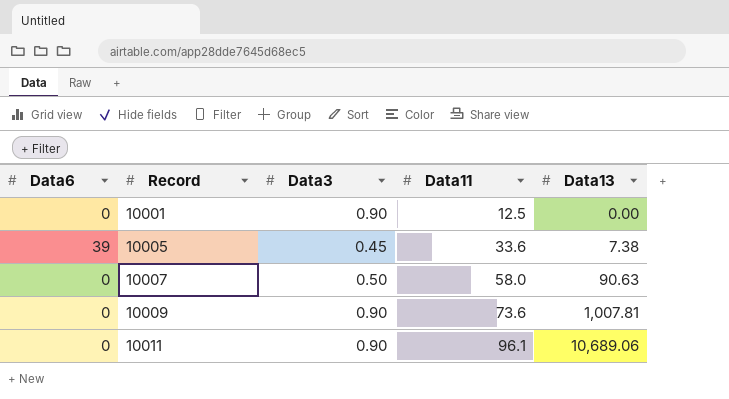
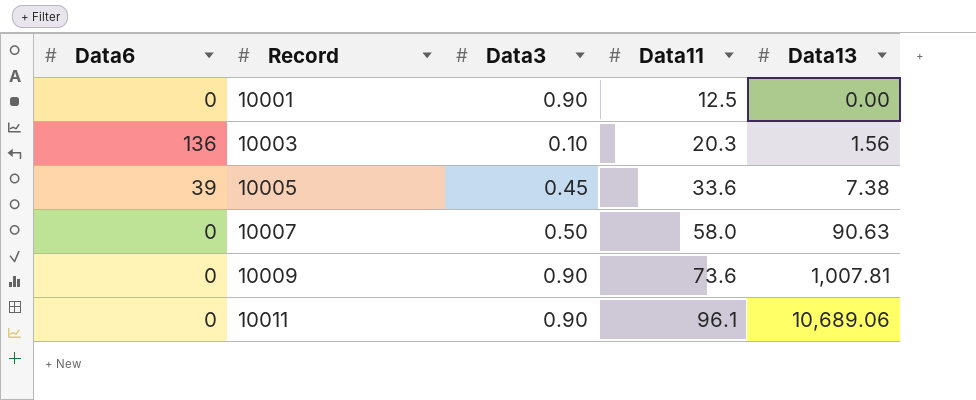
row 10003: none -> 136 | 0.10 | 20.3 | 1.56

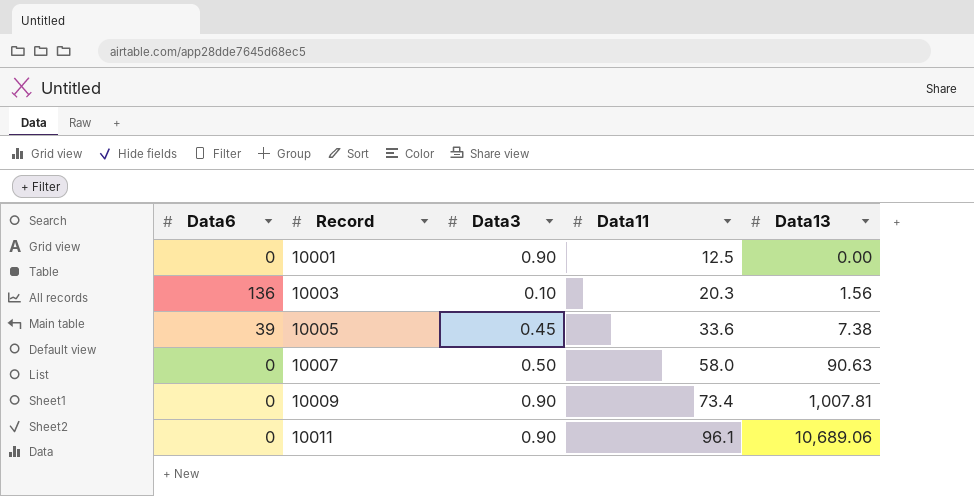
10009 | Data11: 73.6 -> 73.4

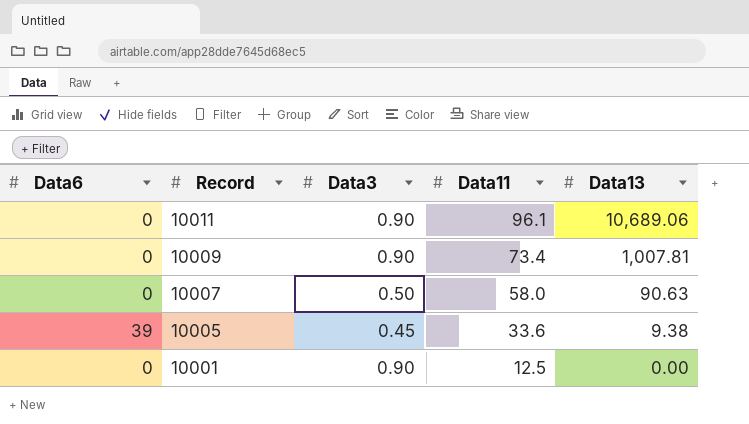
row order: Record ascending -> Record descending
row 10003: 136 | 0.10 | 20.3 | 1.56 -> none
10005 | Data13: 7.38 -> 9.38

